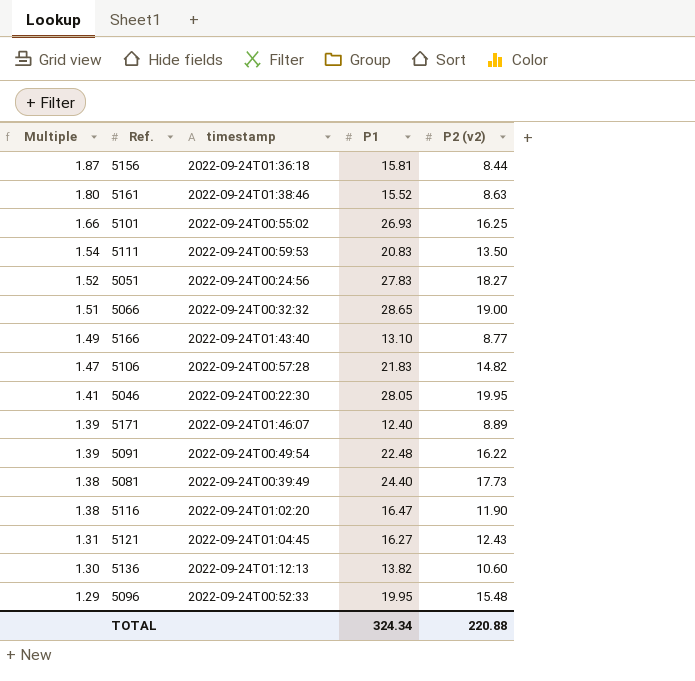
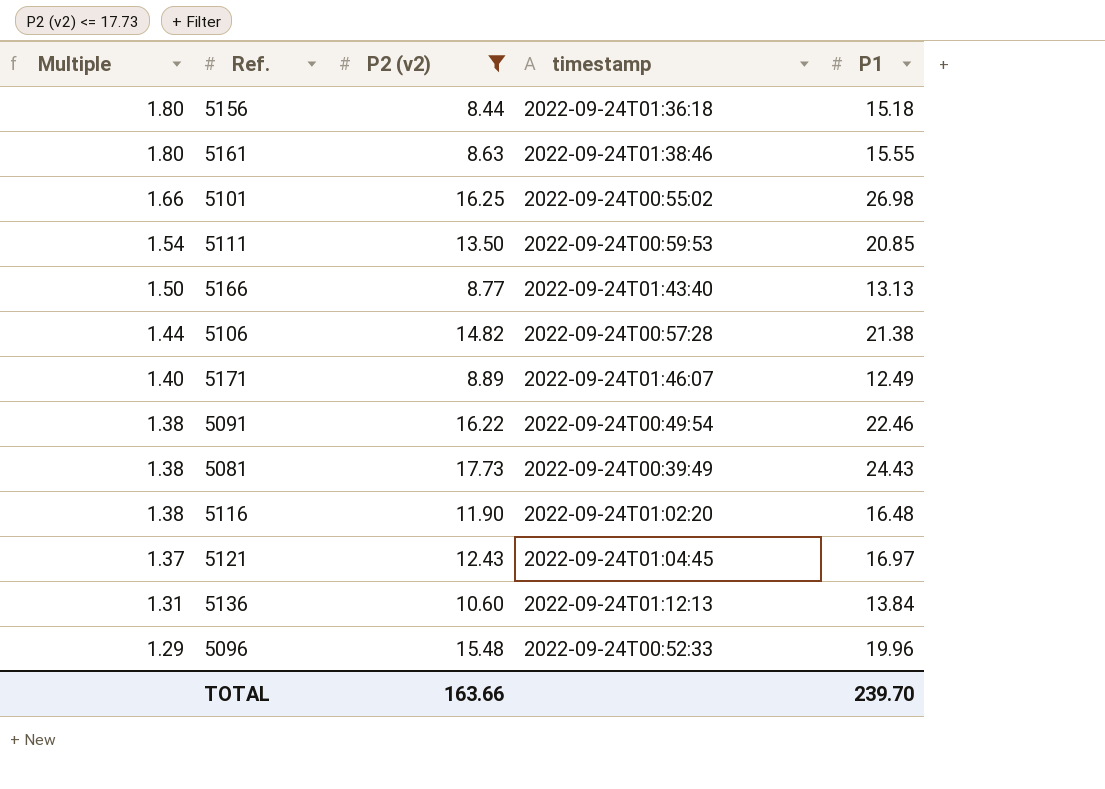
filter: none -> P2 (v2) <= 17.73
column P2 (v2) | position: 5 -> 3
5156 | Multiple: 1.87 -> 1.80
5156 | P1: 15.81 -> 15.18
5161 | P1: 15.52 -> 15.55
5101 | P1: 26.93 -> 26.98
5111 | P1: 20.83 -> 20.85
5166 | Multiple: 1.49 -> 1.50
5166 | P1: 13.10 -> 13.13
5106 | Multiple: 1.47 -> 1.44
5106 | P1: 21.83 -> 21.38
5171 | Multiple: 1.39 -> 1.40
5171 | P1: 12.40 -> 12.49
5091 | Multiple: 1.39 -> 1.38
5091 | P1: 22.48 -> 22.46
5081 | P1: 24.40 -> 24.43
5116 | P1: 16.47 -> 16.48
5121 | Multiple: 1.31 -> 1.37
5121 | P1: 16.27 -> 16.97
5136 | Multiple: 1.30 -> 1.31
5136 | P1: 13.82 -> 13.84
5096 | P1: 19.95 -> 19.96
TOTAL | P2 (v2): 220.88 -> 163.66
TOTAL | P1: 324.34 -> 239.70

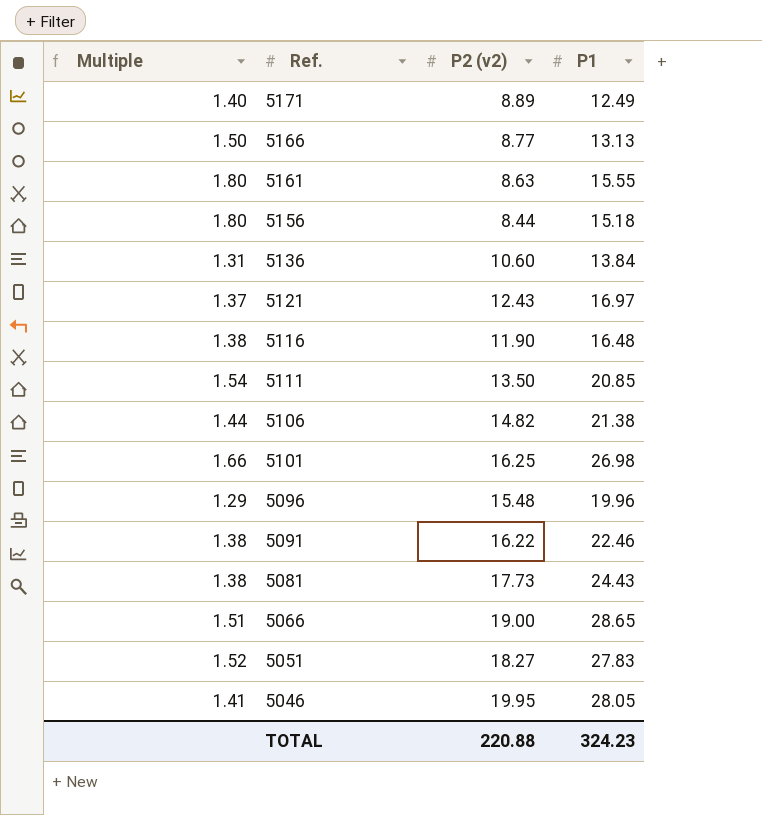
filter: P2 (v2) <= 17.73 -> none
row order: Multiple descending -> Ref. descending
column timestamp | position: 4 -> none
TOTAL | P2 (v2): 163.66 -> 220.88
TOTAL | P1: 239.70 -> 324.23

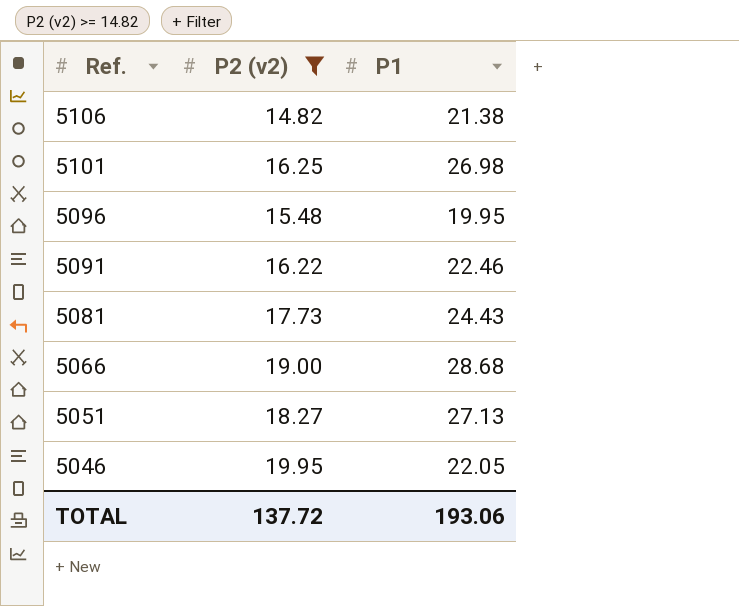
filter: none -> P2 (v2) >= 14.82
column Multiple | formula: [P1] / [P2 (v2)] -> none
5096 | P1: 19.96 -> 19.95
5066 | P1: 28.65 -> 28.68
5051 | P1: 27.83 -> 27.13
5046 | P1: 28.05 -> 22.05
TOTAL | P2 (v2): 220.88 -> 137.72
TOTAL | P1: 324.23 -> 193.06

